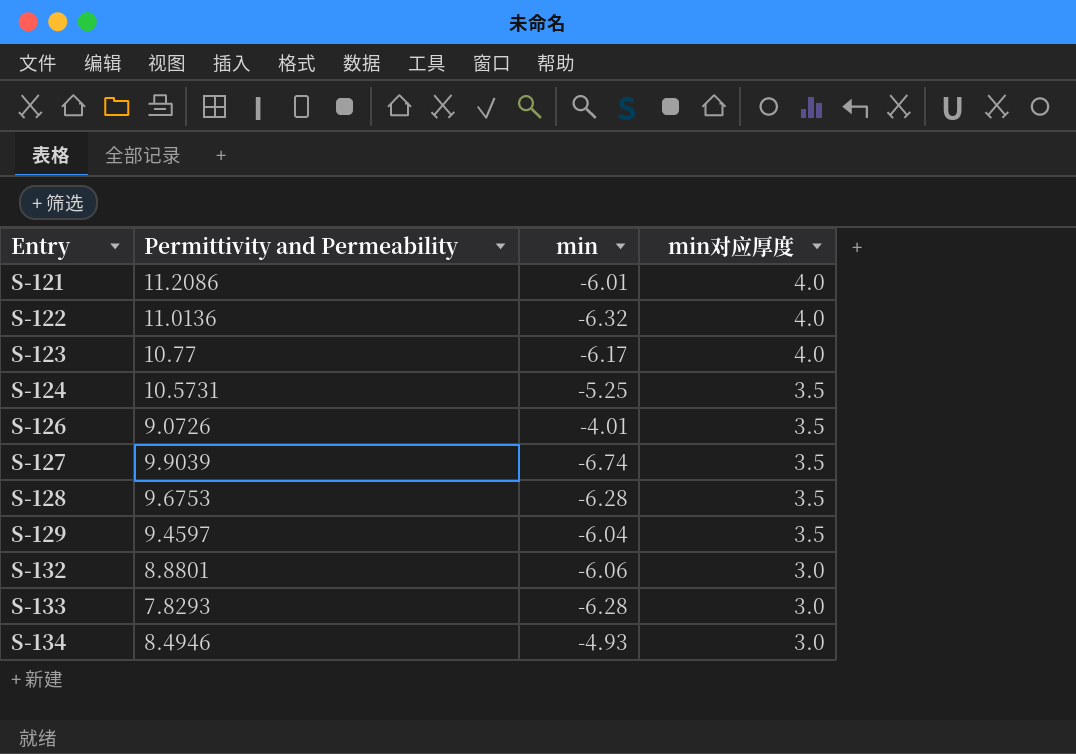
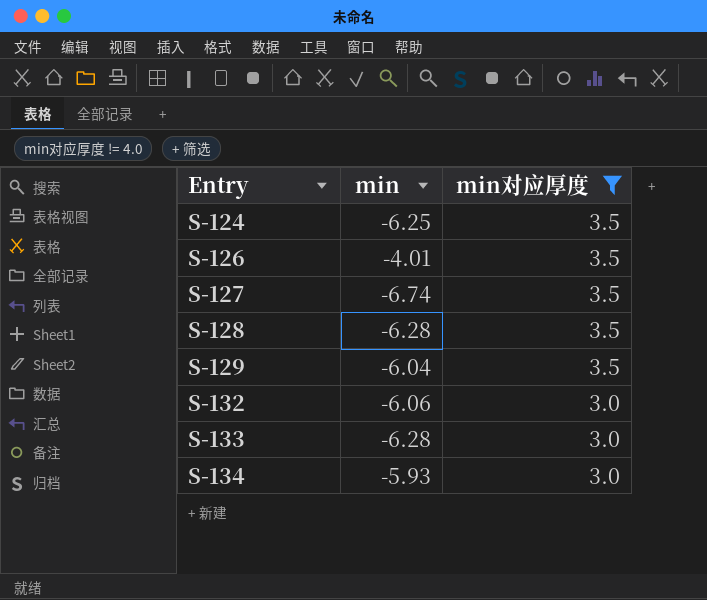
filter: none -> min对应厚度 != 4.0
column Permittivity and Permeability | position: 2 -> none
S-124 | min: -5.25 -> -6.25
S-134 | min: -4.93 -> -5.93

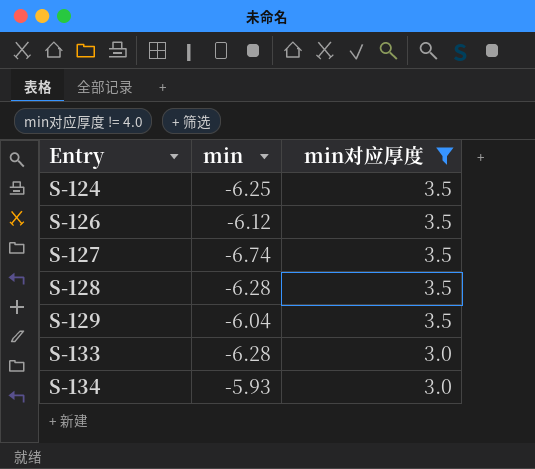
row S-132: -6.06 | 3.0 -> none
S-126 | min: -4.01 -> -6.12

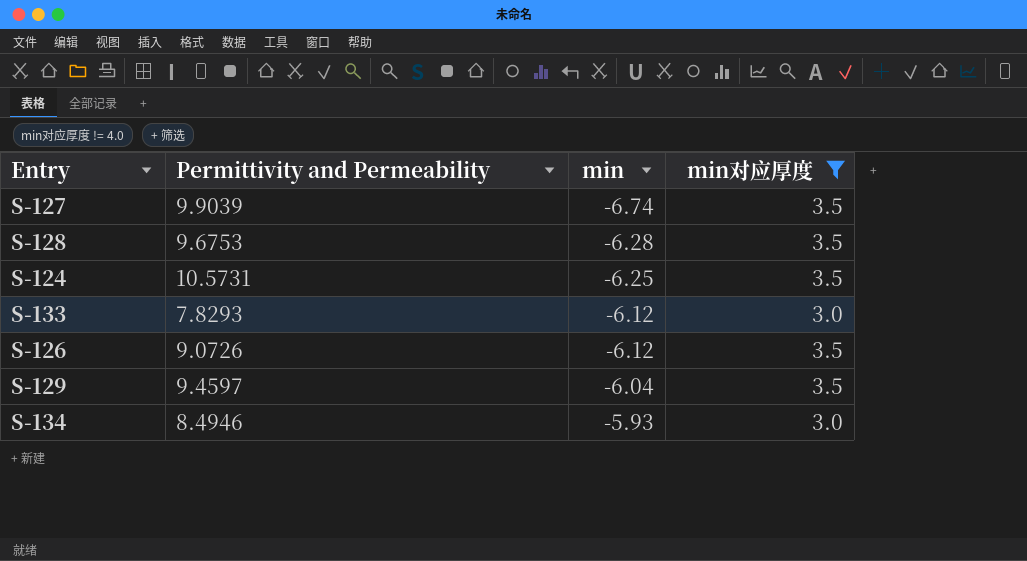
row order: Entry ascending -> min ascending
column Permittivity and Permeability | position: none -> 2
S-133 | min: -6.28 -> -6.12

